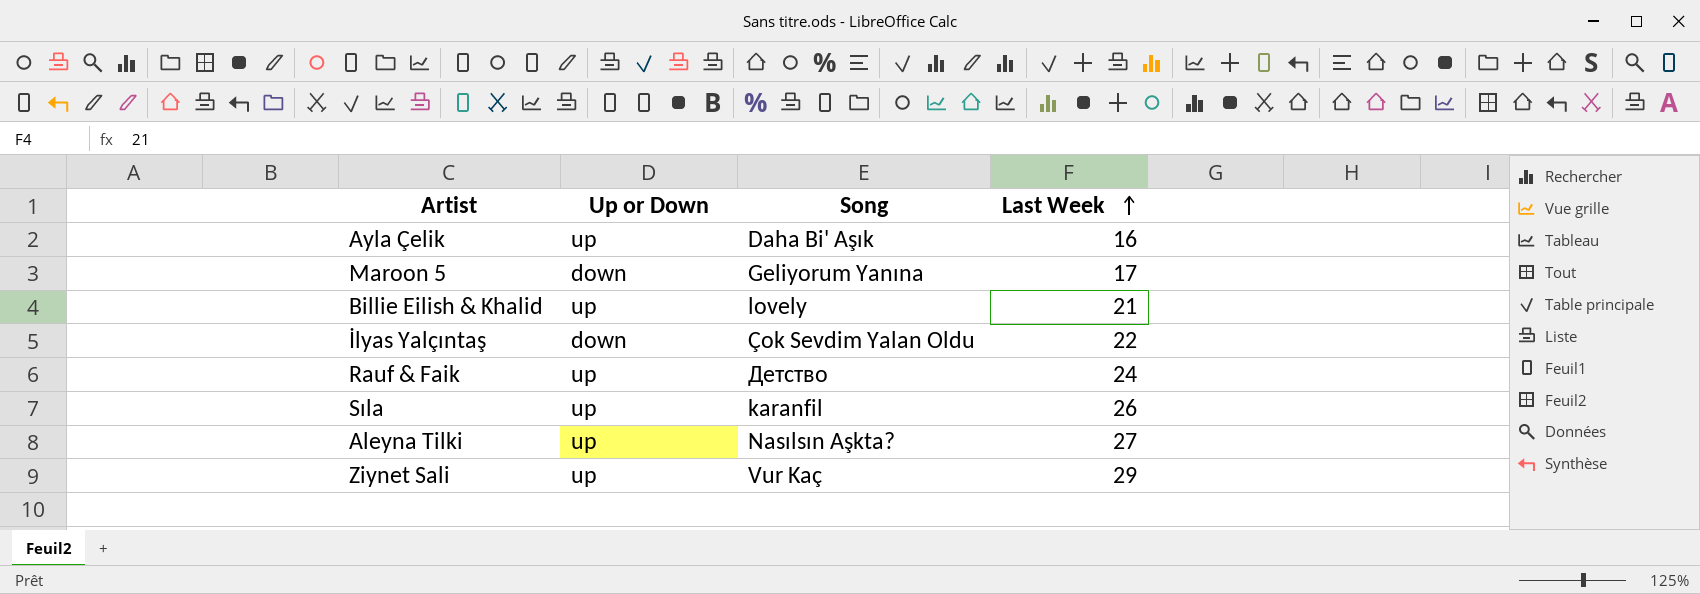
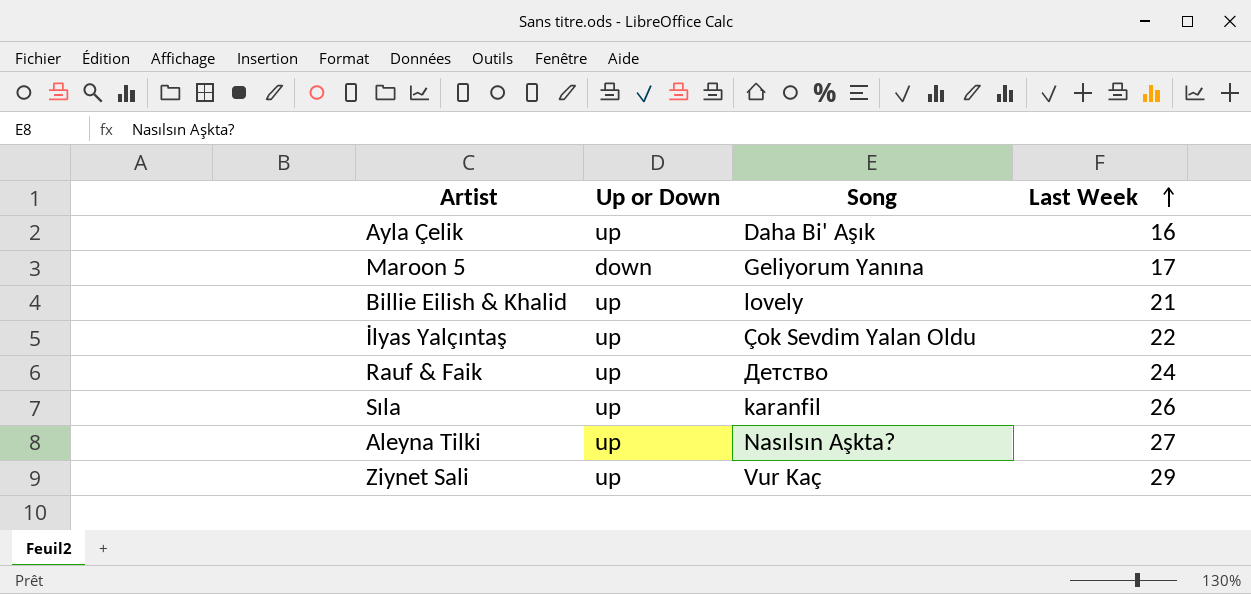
İlyas Yalçıntaş | Up or Down: down -> up

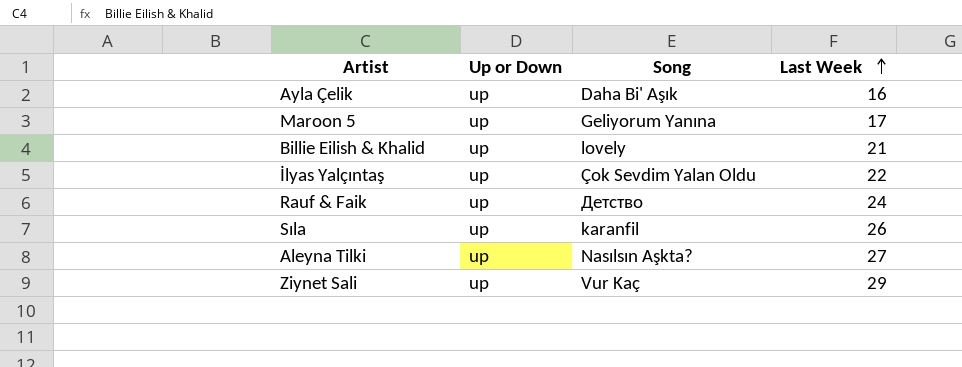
Maroon 5 | Up or Down: down -> up

